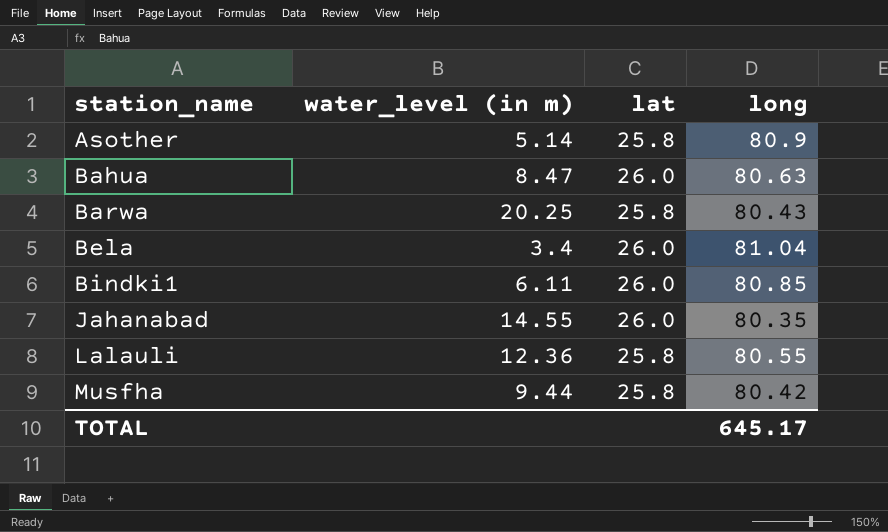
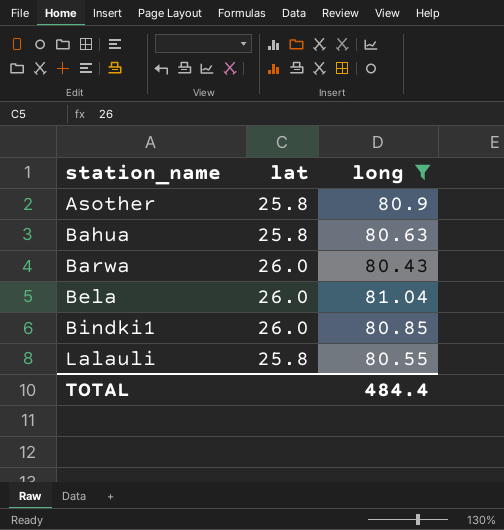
filter: none -> long >= 80.43
column water_level (in m) | position: 2 -> none
Bahua | lat: 26.0 -> 25.8
Barwa | lat: 25.8 -> 26.0
TOTAL | long: 645.17 -> 484.4

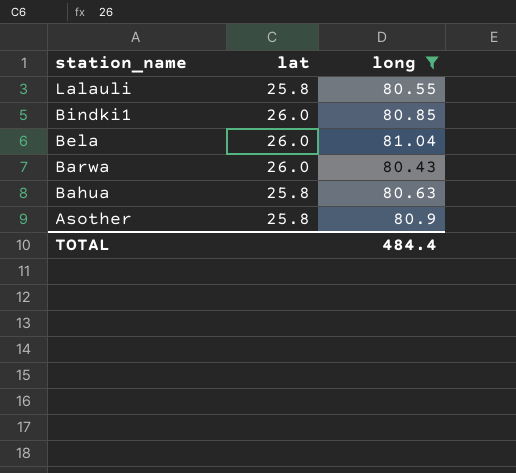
row order: station_name ascending -> station_name descending

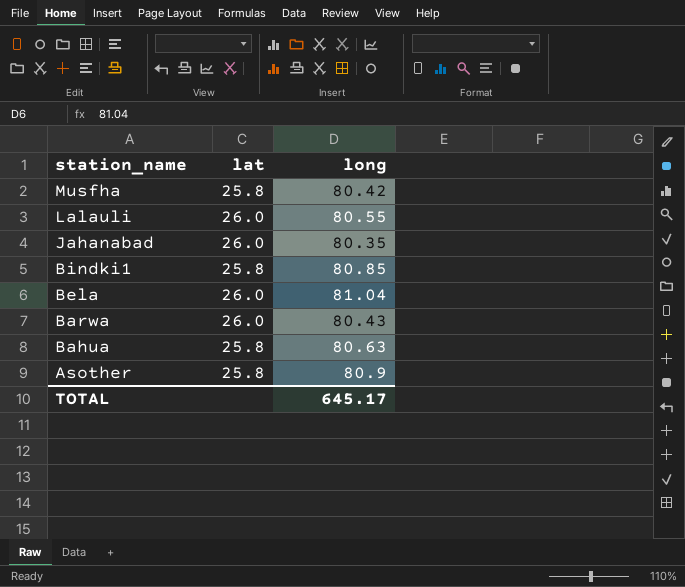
filter: long >= 80.43 -> none
Lalauli | lat: 25.8 -> 26.0
Bindki1 | lat: 26.0 -> 25.8
TOTAL | long: 484.4 -> 645.17

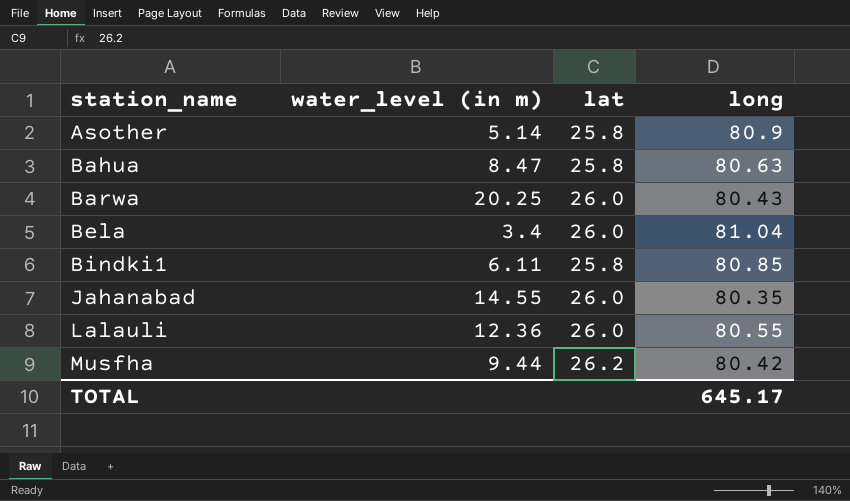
row order: station_name descending -> station_name ascending
column water_level (in m) | position: none -> 2
Musfha | lat: 25.8 -> 26.2

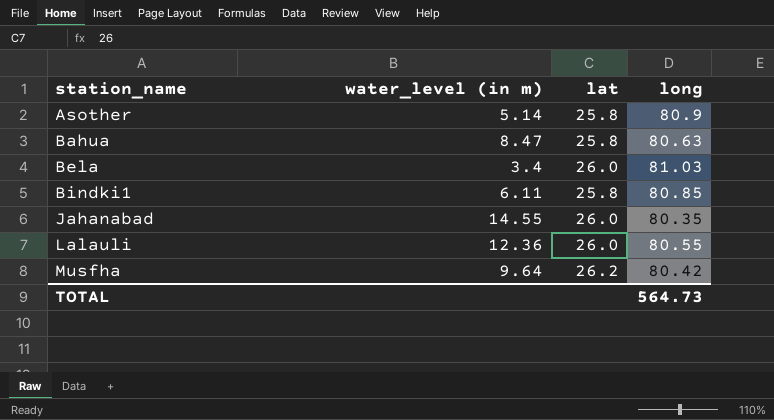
row Barwa: 20.25 | 26.0 | 80.43 -> none
Bela | long: 81.04 -> 81.03
Musfha | water_level (in m): 9.44 -> 9.64
TOTAL | long: 645.17 -> 564.73

